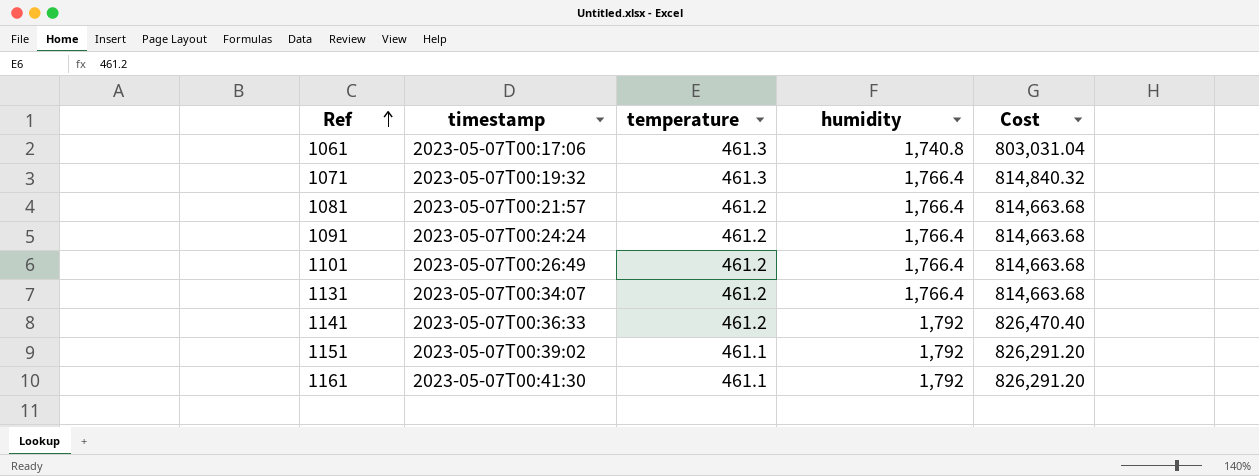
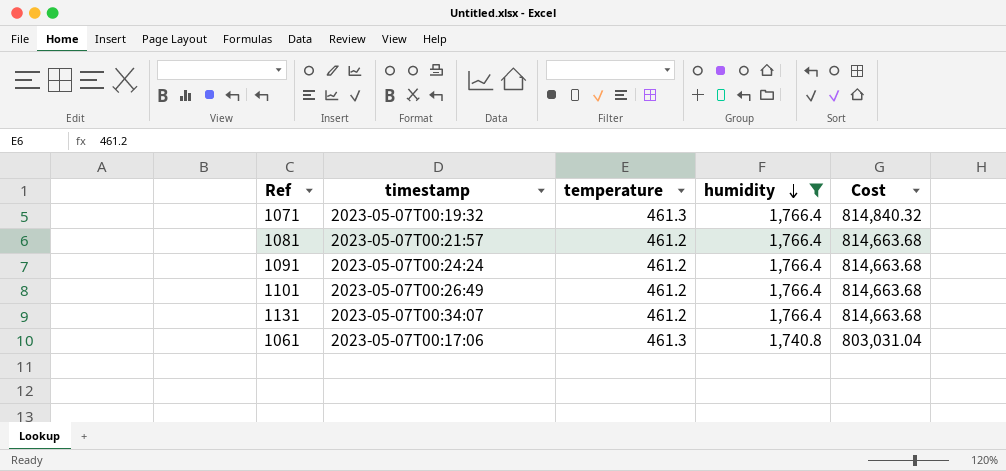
filter: none -> humidity != 1,792
row order: Ref ascending -> humidity descending

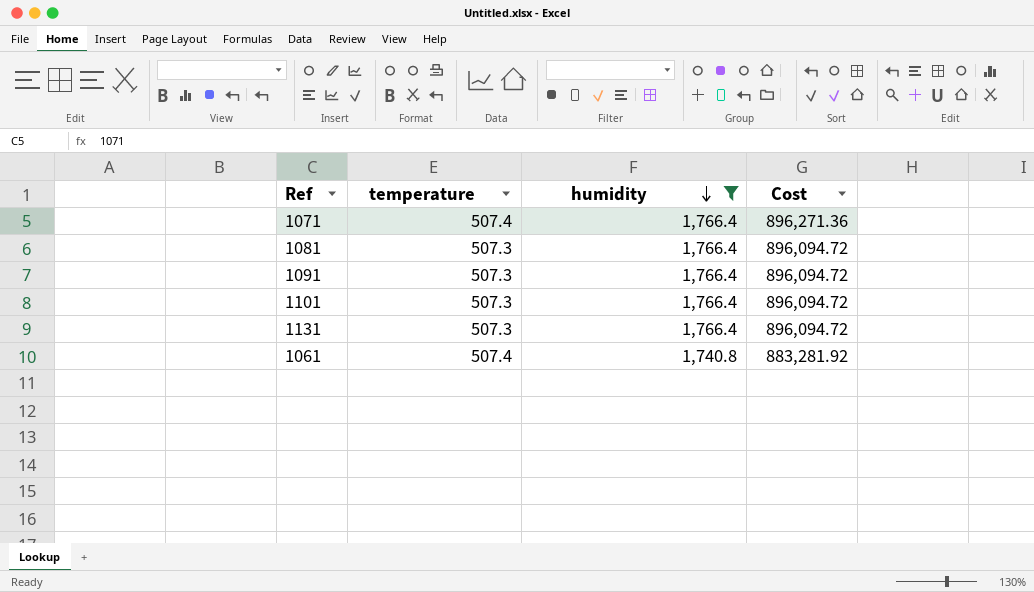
column timestamp | position: 2 -> none
1071 | temperature: 461.3 -> 507.4
1071 | Cost: 814,840.32 -> 896,271.36
1081 | temperature: 461.2 -> 507.3
1081 | Cost: 814,663.68 -> 896,094.72
1091 | temperature: 461.2 -> 507.3
1091 | Cost: 814,663.68 -> 896,094.72
1101 | temperature: 461.2 -> 507.3
1101 | Cost: 814,663.68 -> 896,094.72
1131 | temperature: 461.2 -> 507.3
1131 | Cost: 814,663.68 -> 896,094.72
1061 | temperature: 461.3 -> 507.4
1061 | Cost: 803,031.04 -> 883,281.92

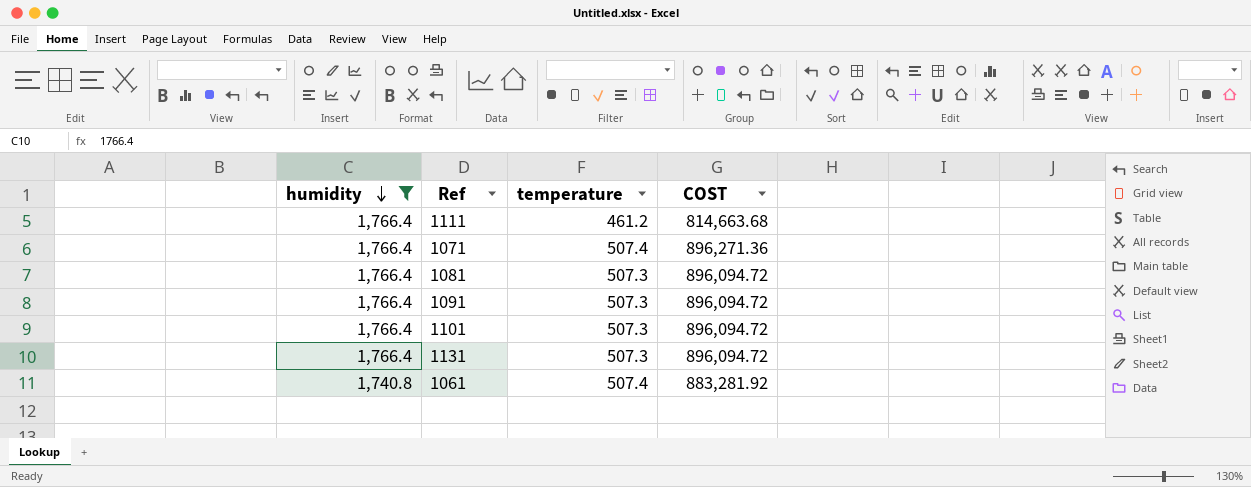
column humidity | position: 3 -> 1
column name: Cost -> COST
row 1111: none -> 1,766.4 | 461.2 | 814,663.68

